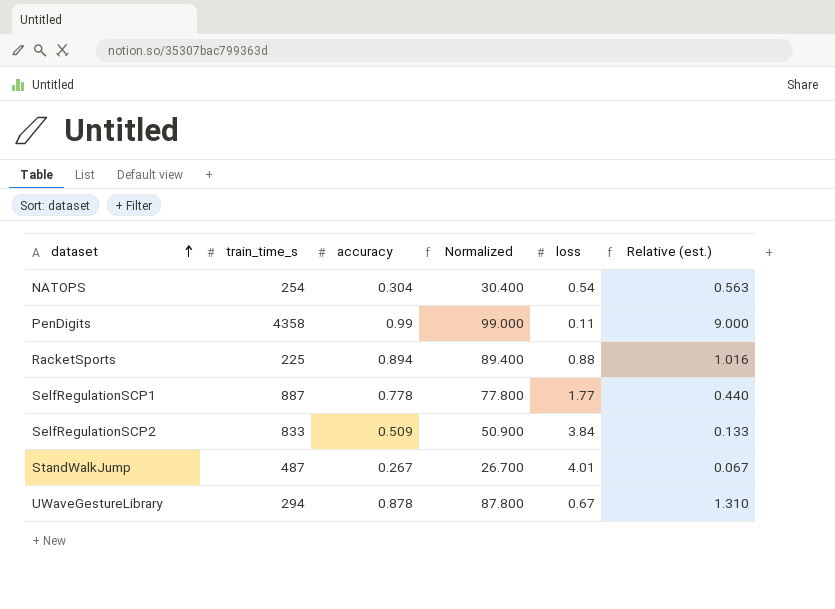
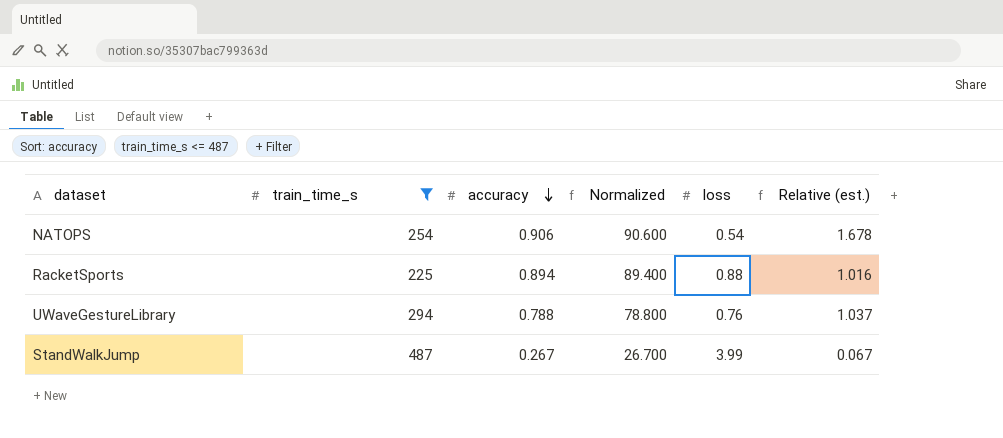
filter: none -> train_time_s <= 487
row order: dataset ascending -> accuracy descending
NATOPS | accuracy: 0.304 -> 0.906
NATOPS | Normalized: 30.400 -> 90.600
NATOPS | Relative (est.): 0.563 -> 1.678
UWaveGestureLibrary | accuracy: 0.878 -> 0.788
UWaveGestureLibrary | Normalized: 87.800 -> 78.800
UWaveGestureLibrary | loss: 0.67 -> 0.76
UWaveGestureLibrary | Relative (est.): 1.310 -> 1.037
StandWalkJump | loss: 4.01 -> 3.99

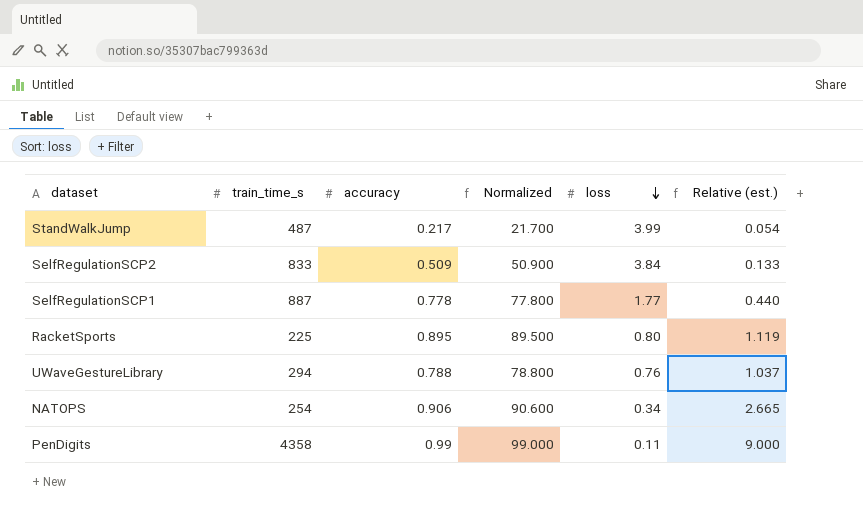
filter: train_time_s <= 487 -> none
row order: accuracy descending -> loss descending
StandWalkJump | accuracy: 0.267 -> 0.217
StandWalkJump | Normalized: 26.700 -> 21.700
StandWalkJump | Relative (est.): 0.067 -> 0.054
RacketSports | accuracy: 0.894 -> 0.895
RacketSports | Normalized: 89.400 -> 89.500
RacketSports | loss: 0.88 -> 0.80
RacketSports | Relative (est.): 1.016 -> 1.119
NATOPS | loss: 0.54 -> 0.34
NATOPS | Relative (est.): 1.678 -> 2.665

